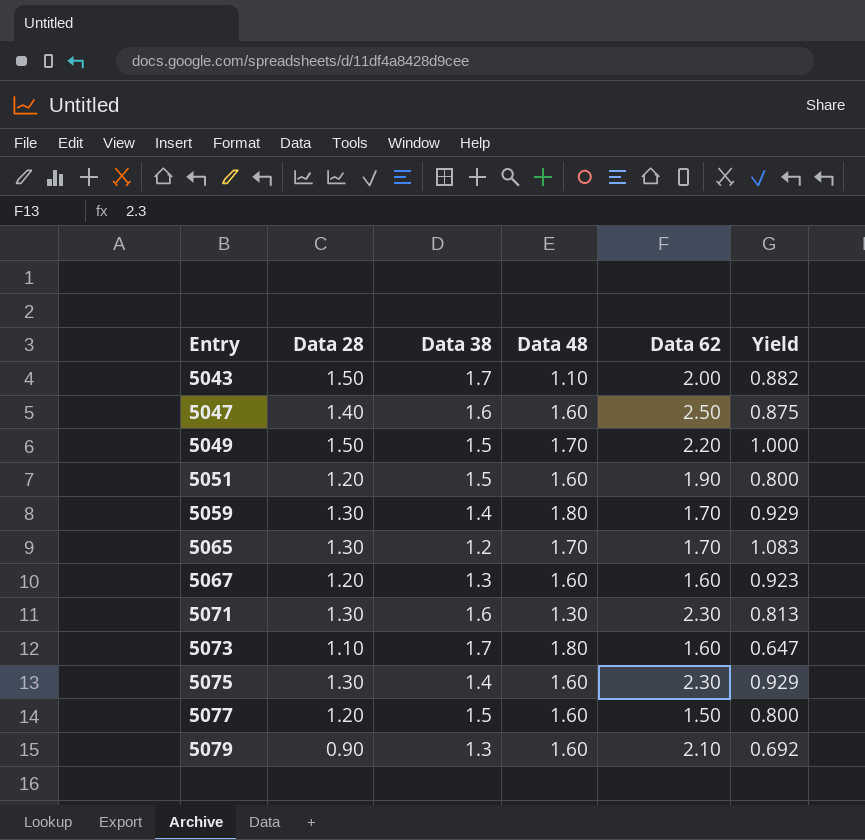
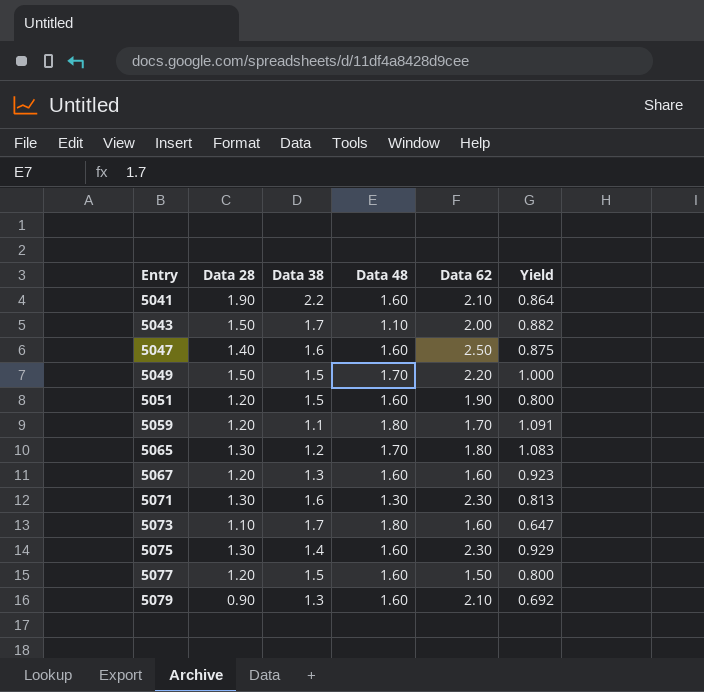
row 5041: none -> 1.90 | 2.2 | 1.60 | 2.10 | 0.864
5059 | Data 28: 1.30 -> 1.20
5059 | Data 38: 1.4 -> 1.1
5059 | Yield: 0.929 -> 1.091
5065 | Data 62: 1.70 -> 1.80

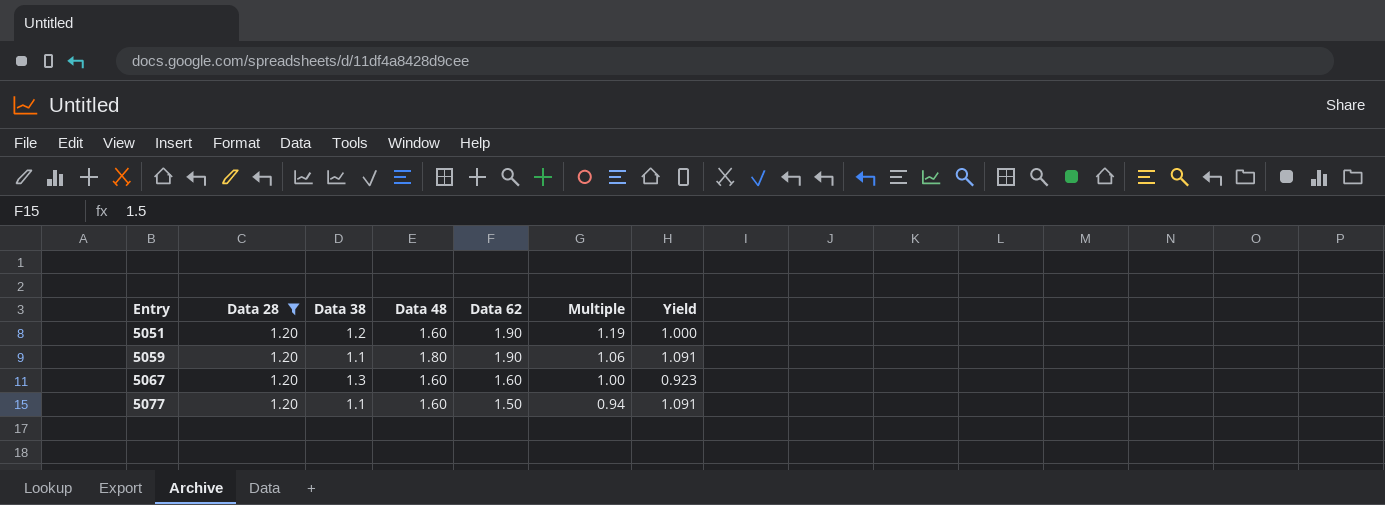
filter: none -> Data 28 = 1.20
column Multiple | formula: none -> [Data 62] / [Data 48]
5051 | Data 38: 1.5 -> 1.2
5051 | Yield: 0.800 -> 1.000
5059 | Data 62: 1.70 -> 1.90
5077 | Data 38: 1.5 -> 1.1
5077 | Yield: 0.800 -> 1.091

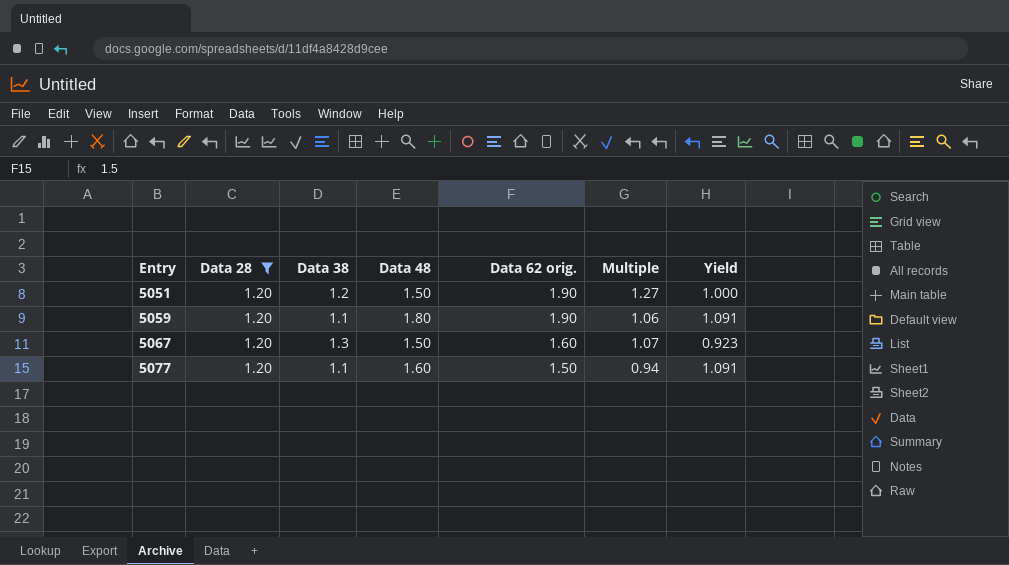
column name: Data 62 -> Data 62 orig.
5051 | Data 48: 1.60 -> 1.50
5051 | Multiple: 1.19 -> 1.27
5067 | Data 48: 1.60 -> 1.50
5067 | Multiple: 1.00 -> 1.07

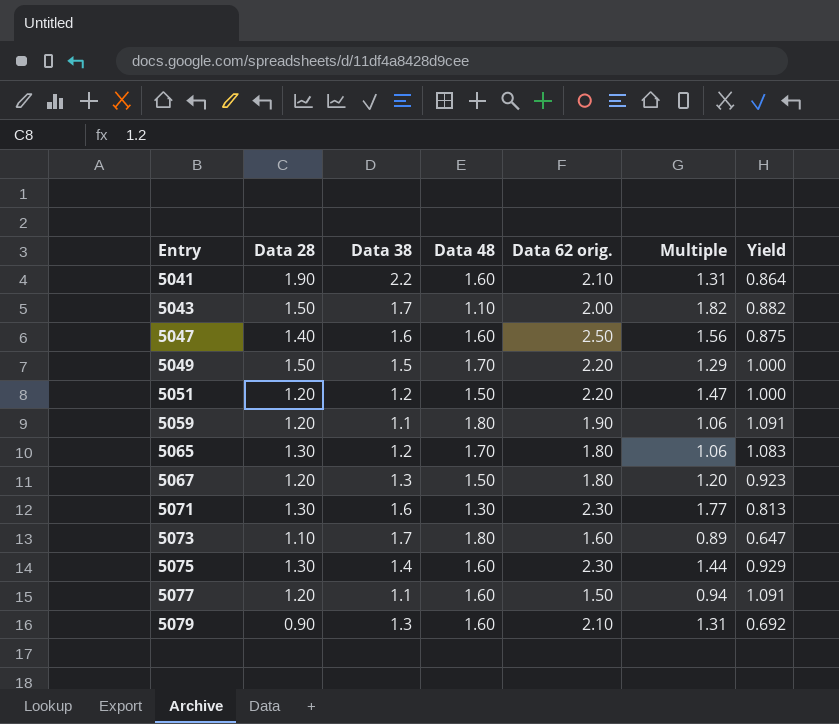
filter: Data 28 = 1.20 -> none
5051 | Data 62 orig.: 1.90 -> 2.20
5051 | Multiple: 1.27 -> 1.47
5067 | Data 62 orig.: 1.60 -> 1.80
5067 | Multiple: 1.07 -> 1.20

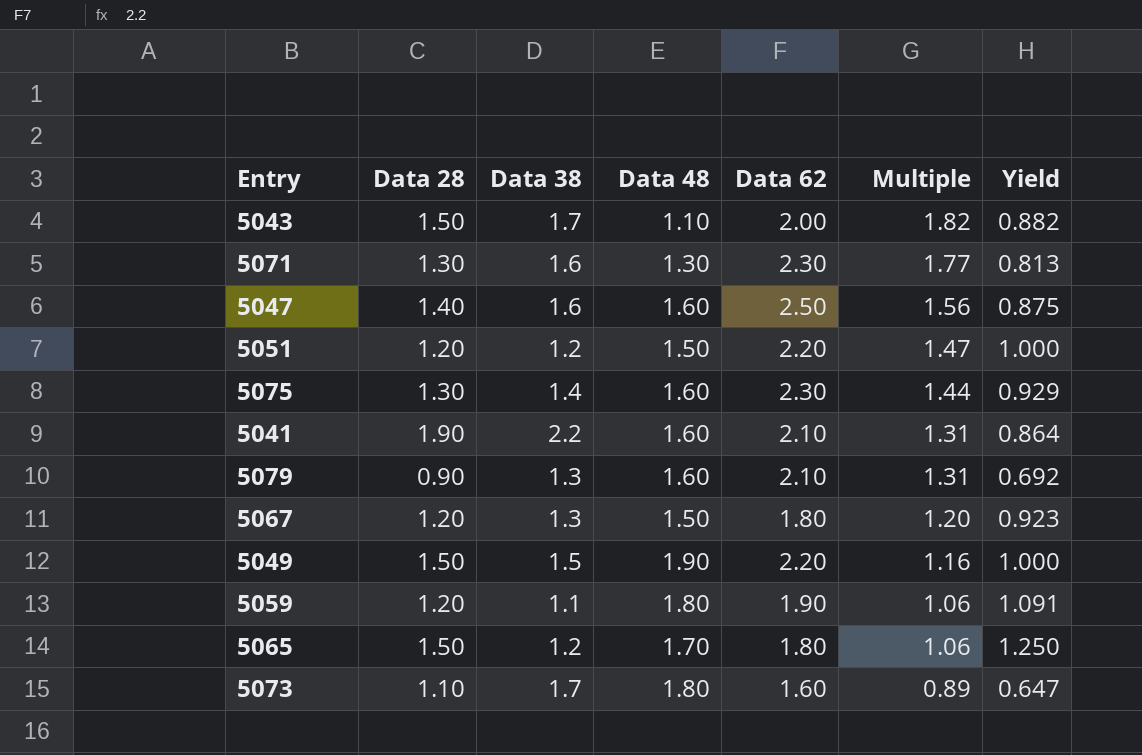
row order: Entry ascending -> Multiple descending
column name: Data 62 orig. -> Data 62
row 5077: 1.20 | 1.1 | 1.60 | 1.50 | 0.94 | 1.091 -> none
5049 | Data 48: 1.70 -> 1.90
5049 | Multiple: 1.29 -> 1.16
5065 | Data 28: 1.30 -> 1.50
5065 | Yield: 1.083 -> 1.250

